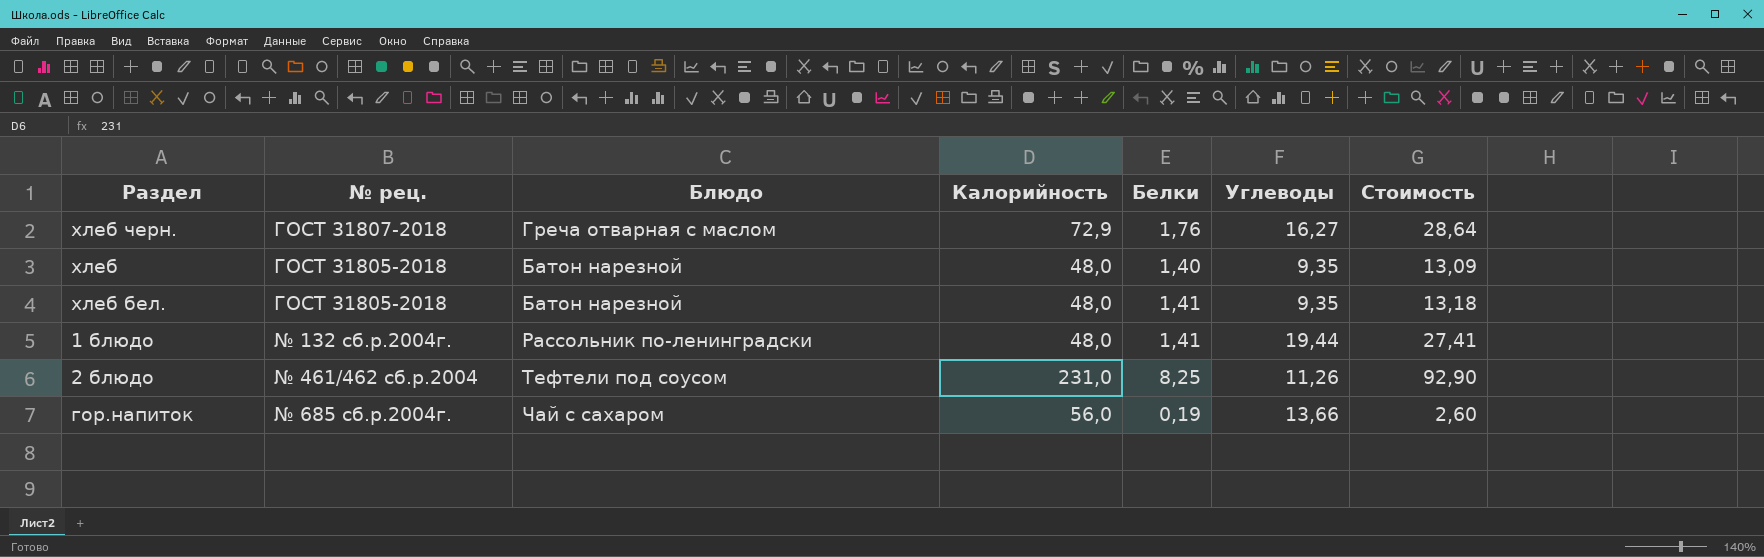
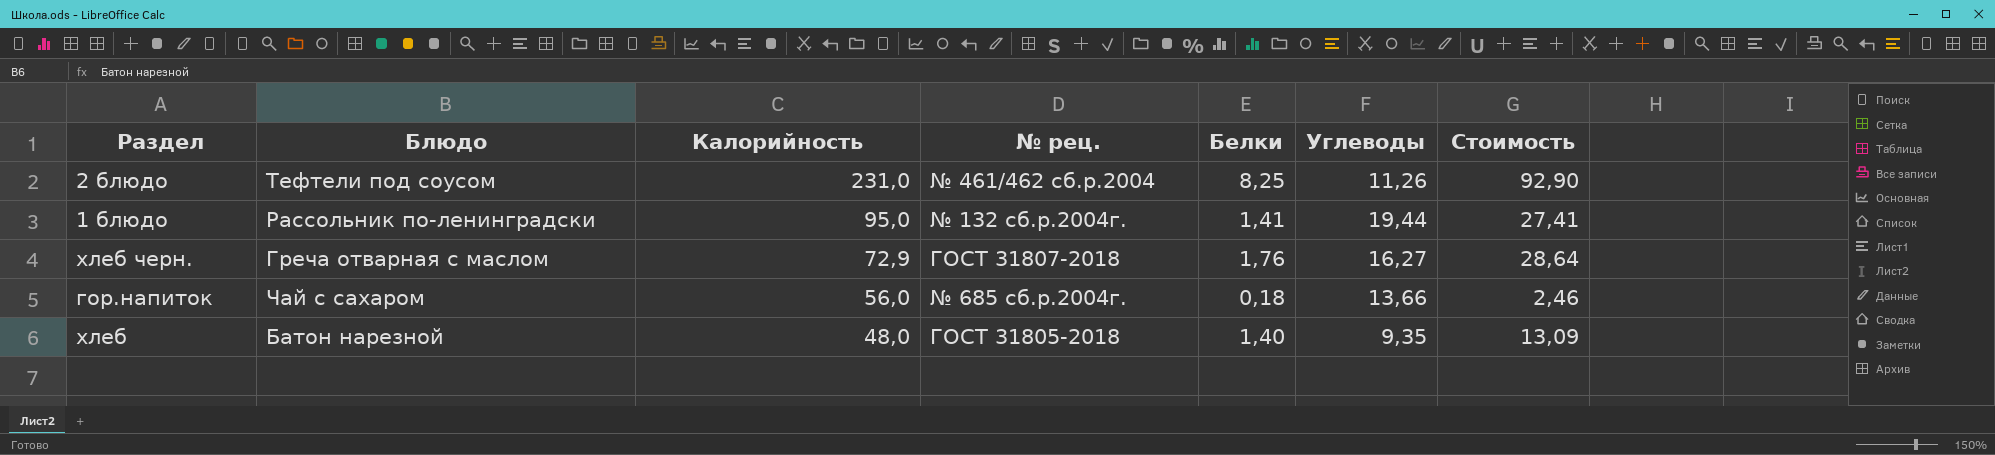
row order: none -> Калорийность descending
column № рец. | position: 2 -> 4
row хлеб бел.: ГОСТ 31805-2018 | Батон нарезной | 48,0 | 1,41 | 9,35 | 13,18 -> none
1 блюдо | Калорийность: 48,0 -> 95,0
гор.напиток | Белки: 0,19 -> 0,18
гор.напиток | Стоимость: 2,60 -> 2,46

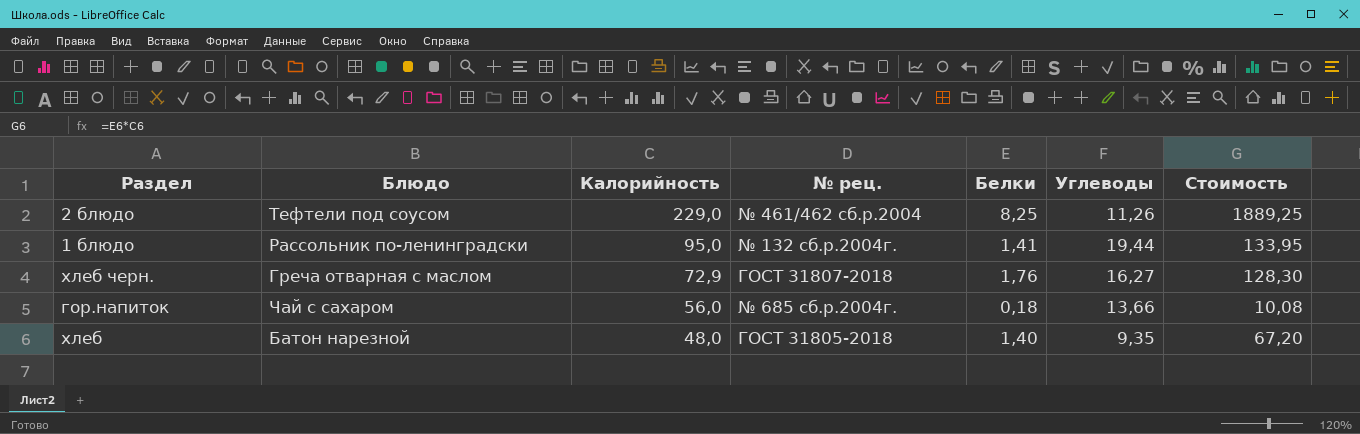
column Стоимость | formula: [Белки] * [Углеводы] -> [Калорийность] * [Белки]
2 блюдо | Калорийность: 231,0 -> 229,0

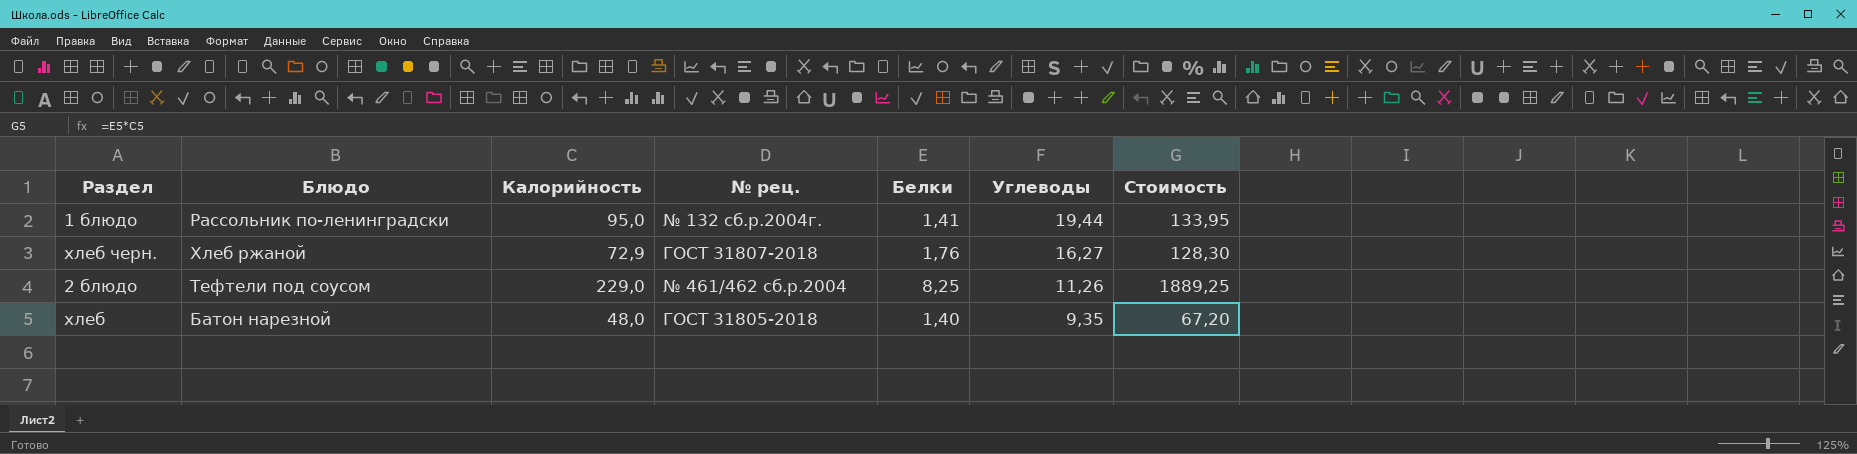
row order: Калорийность descending -> Углеводы descending
row гор.напиток: Чай с сахаром | 56,0 | № 685 сб.р.2004г. | 0,18 | 13,66 | 10,08 -> none
хлеб черн. | Блюдо: Греча отварная с маслом -> Хлеб ржаной

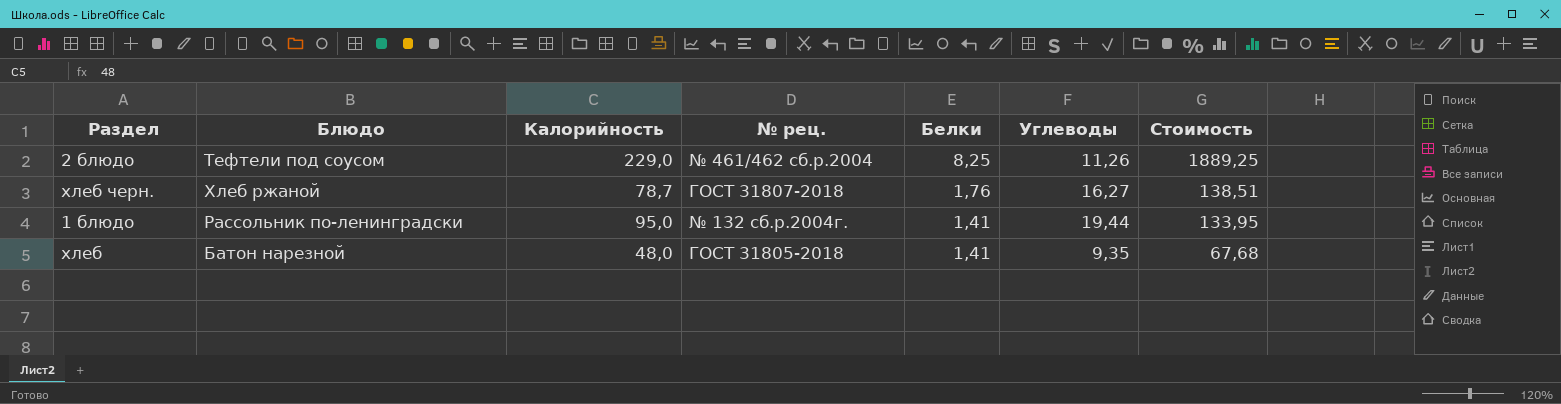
row order: Углеводы descending -> Белки descending
хлеб черн. | Калорийность: 72,9 -> 78,7
хлеб черн. | Стоимость: 128,30 -> 138,51
хлеб | Белки: 1,40 -> 1,41
хлеб | Стоимость: 67,20 -> 67,68

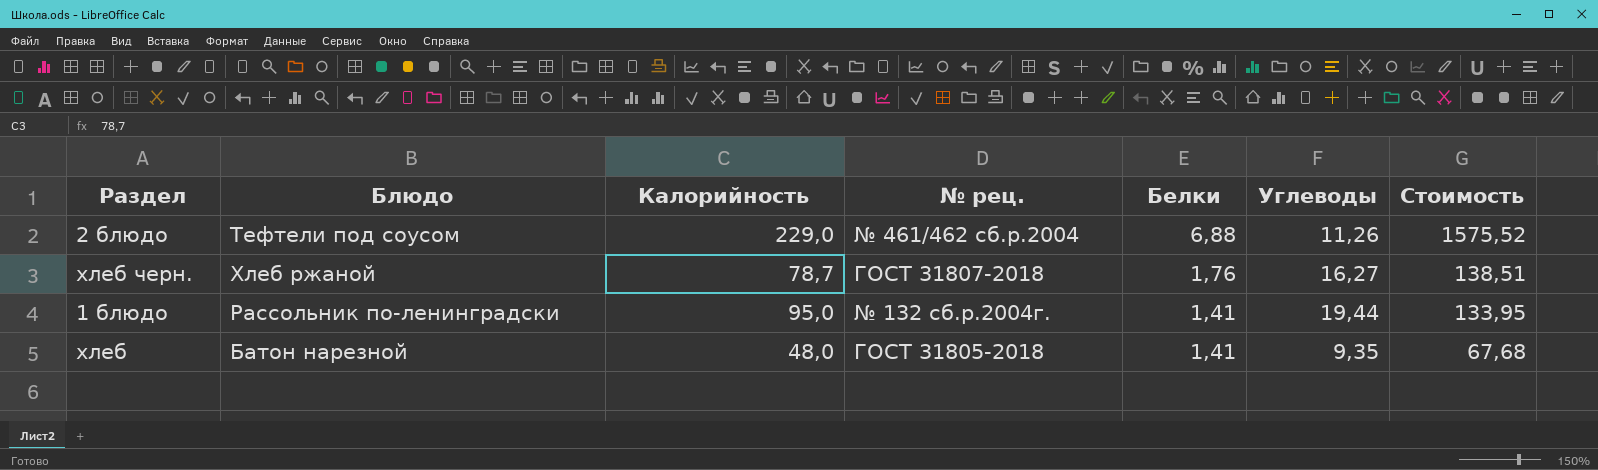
2 блюдо | Белки: 8,25 -> 6,88
2 блюдо | Стоимость: 1889,25 -> 1575,52

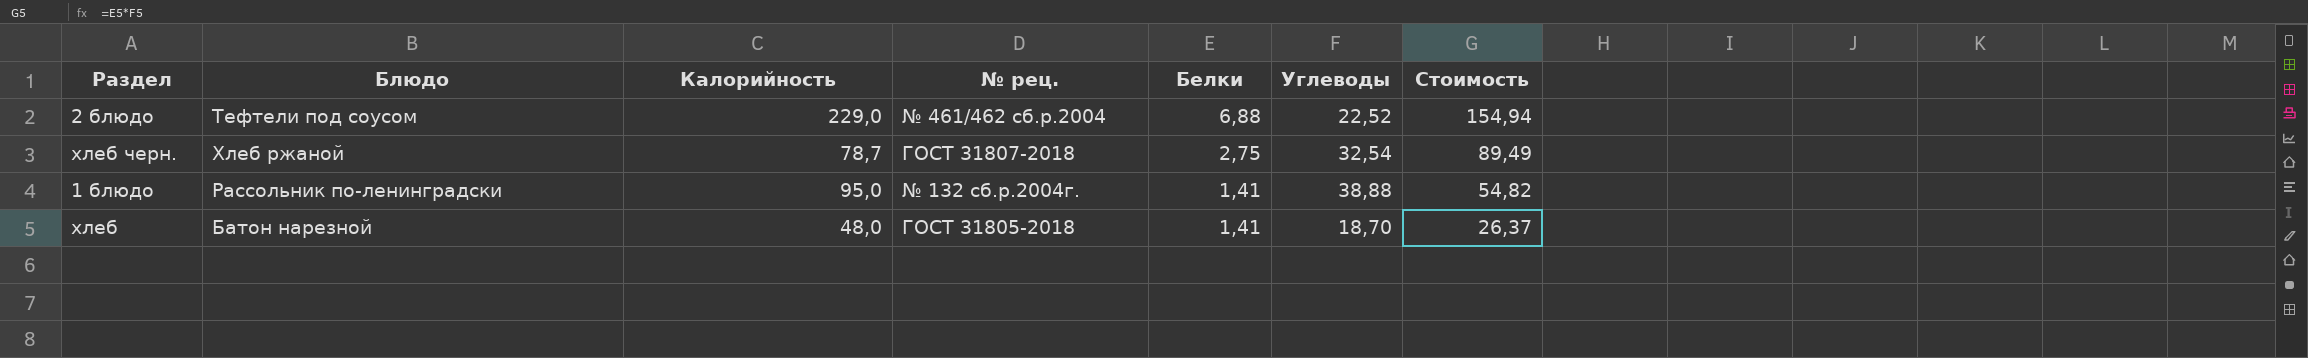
column Стоимость | formula: [Калорийность] * [Белки] -> [Белки] * [Углеводы]
2 блюдо | Углеводы: 11,26 -> 22,52
хлеб черн. | Белки: 1,76 -> 2,75
хлеб черн. | Углеводы: 16,27 -> 32,54
1 блюдо | Углеводы: 19,44 -> 38,88
хлеб | Углеводы: 9,35 -> 18,70

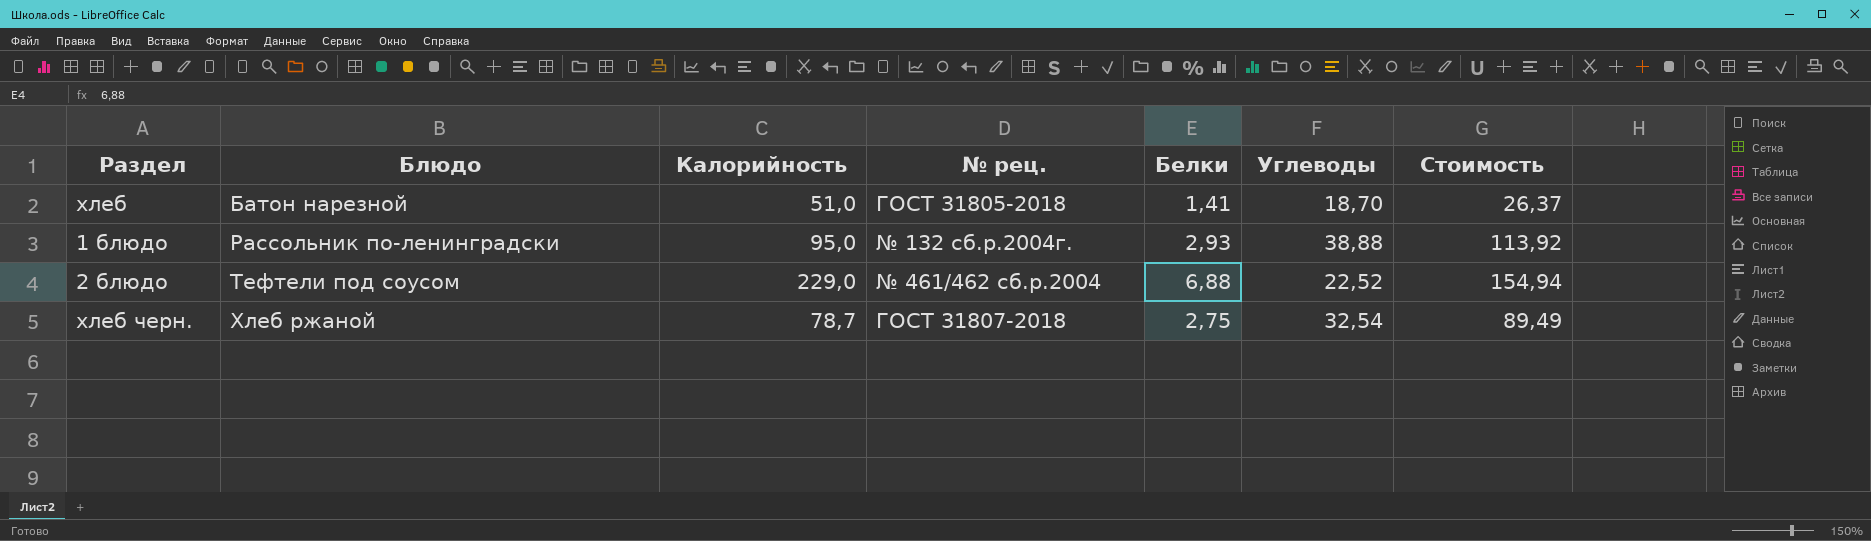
row order: Белки descending -> Блюдо ascending
хлеб | Калорийность: 48,0 -> 51,0
1 блюдо | Белки: 1,41 -> 2,93
1 блюдо | Стоимость: 54,82 -> 113,92

